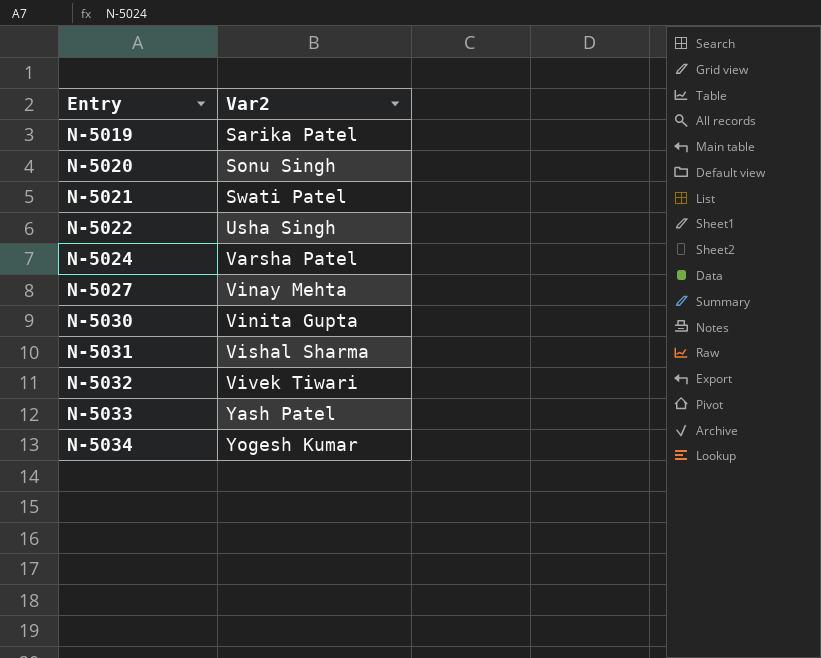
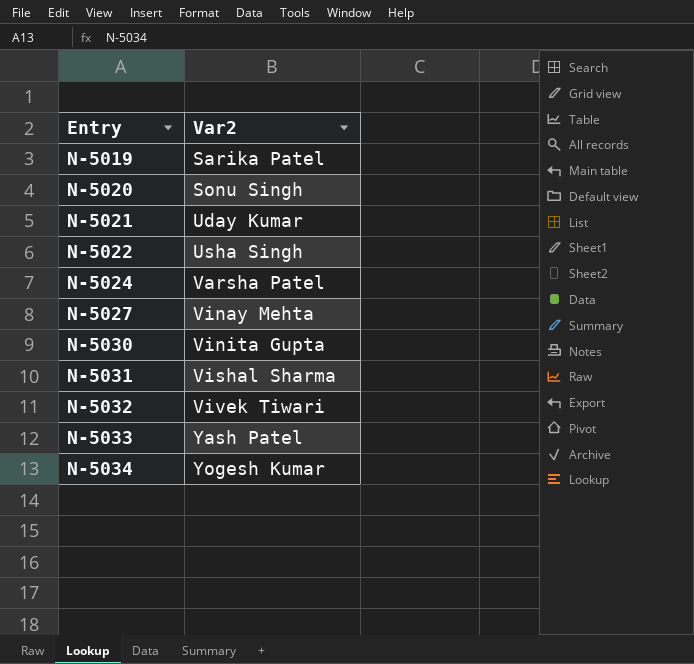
N-5021 | Var2: Swati Patel -> Uday Kumar

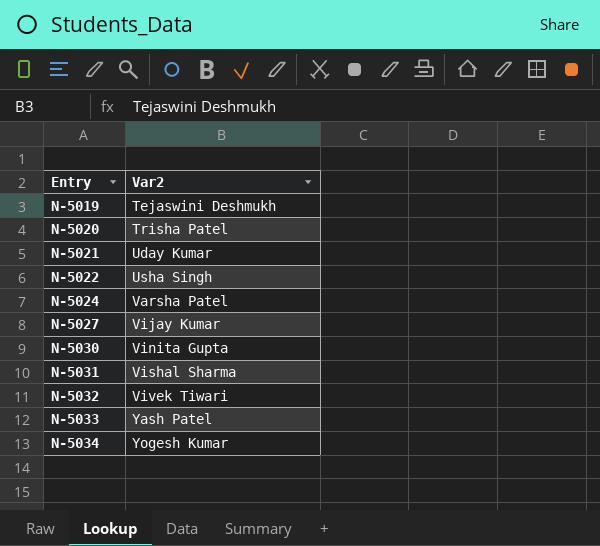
N-5019 | Var2: Sarika Patel -> Tejaswini Deshmukh
N-5020 | Var2: Sonu Singh -> Trisha Patel
N-5027 | Var2: Vinay Mehta -> Vijay Kumar

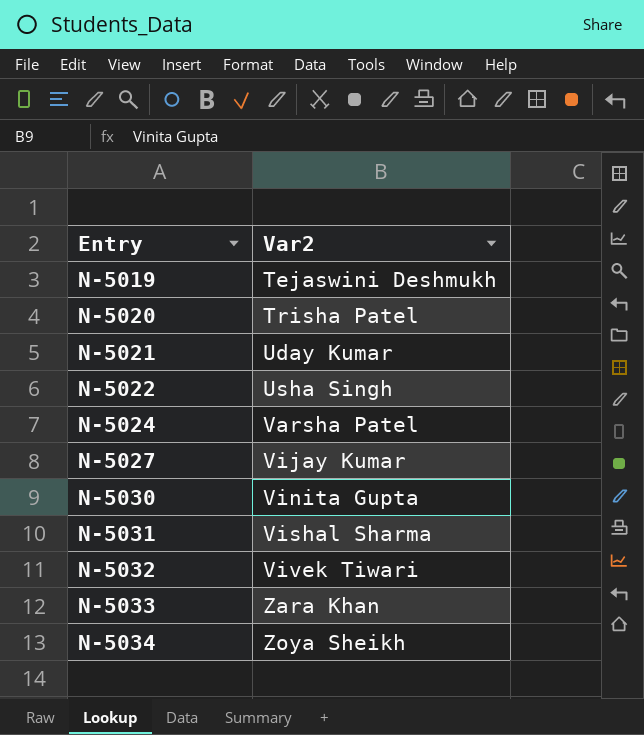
N-5033 | Var2: Yash Patel -> Zara Khan
N-5034 | Var2: Yogesh Kumar -> Zoya Sheikh

